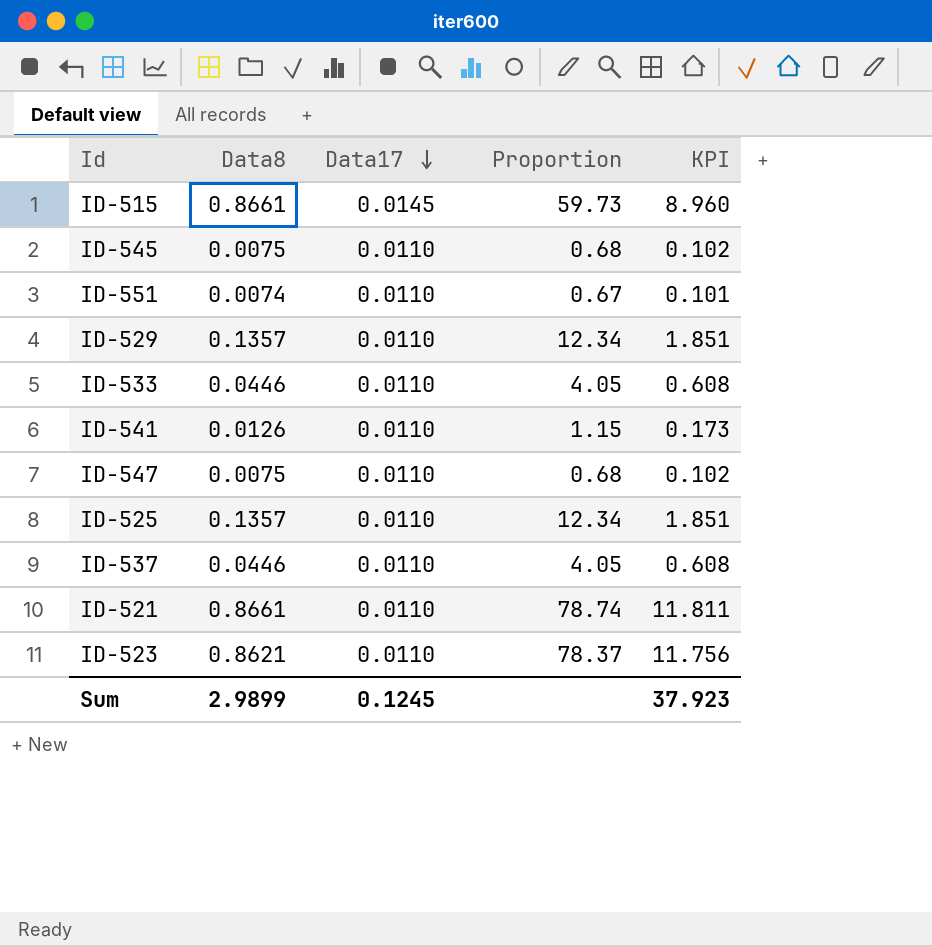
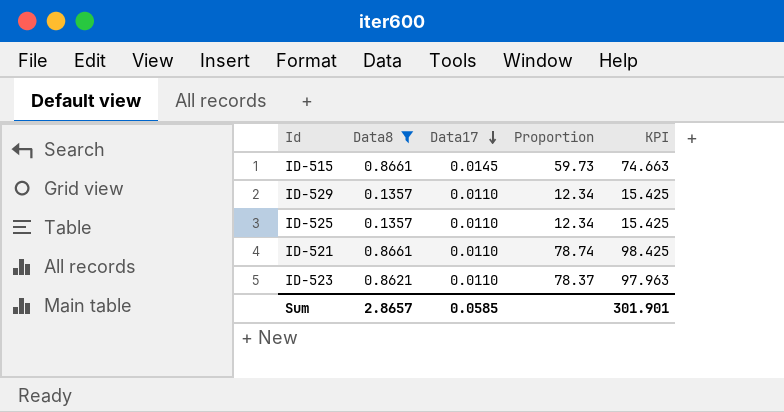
filter: none -> Data8 >= 0.1357
column KPI | formula: [Proportion] * 0.15 -> [Proportion] * 1.25
Sum | Data8: 2.9899 -> 2.8657
Sum | Data17: 0.1245 -> 0.0585
Sum | KPI: 37.923 -> 301.901

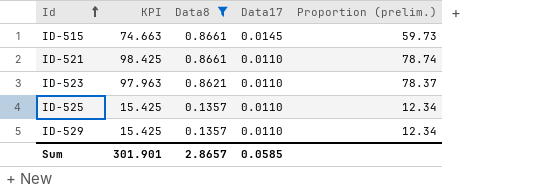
row order: Data17 descending -> Id ascending
column KPI | position: 5 -> 2
column name: Proportion -> Proportion (prelim.)

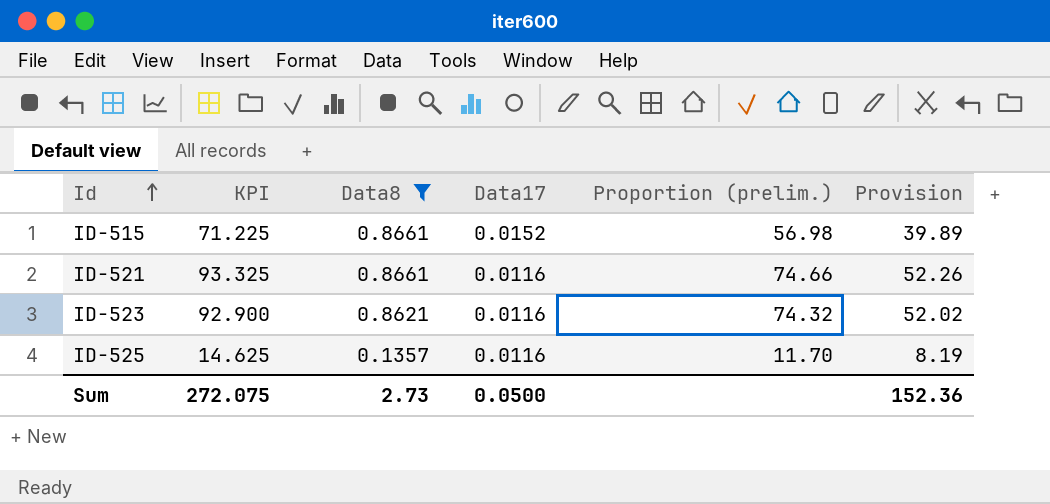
column Provision | formula: none -> [Proportion (prelim.)] * 0.7
row ID-529: 15.425 | 0.1357 | 0.0110 | 12.34 -> none
ID-515 | KPI: 74.663 -> 71.225
ID-515 | Data17: 0.0145 -> 0.0152
ID-515 | Proportion (prelim.): 59.73 -> 56.98
ID-521 | KPI: 98.425 -> 93.325
ID-521 | Data17: 0.0110 -> 0.0116
ID-521 | Proportion (prelim.): 78.74 -> 74.66
ID-523 | KPI: 97.963 -> 92.900
ID-523 | Data17: 0.0110 -> 0.0116
ID-523 | Proportion (prelim.): 78.37 -> 74.32
ID-525 | KPI: 15.425 -> 14.625
ID-525 | Data17: 0.0110 -> 0.0116
ID-525 | Proportion (prelim.): 12.34 -> 11.70
Sum | KPI: 301.901 -> 272.075
Sum | Data8: 2.8657 -> 2.73
Sum | Data17: 0.0585 -> 0.0500

